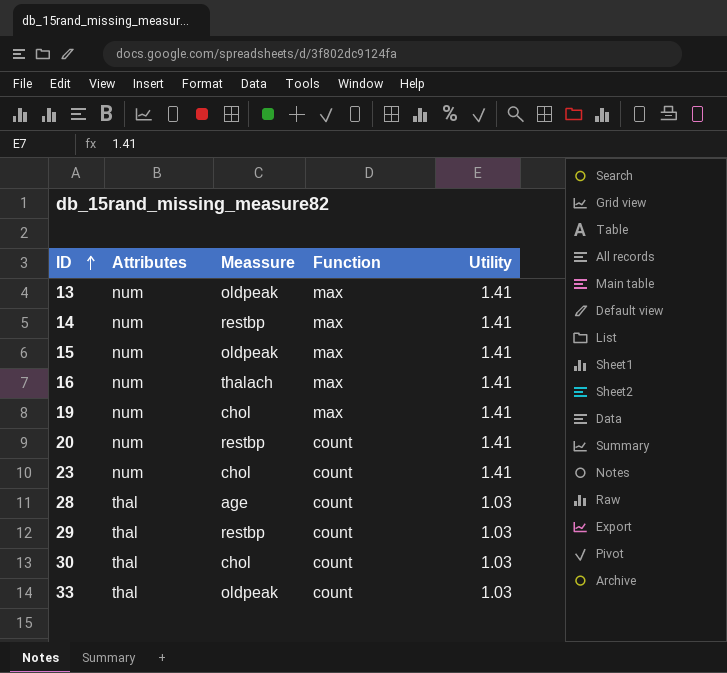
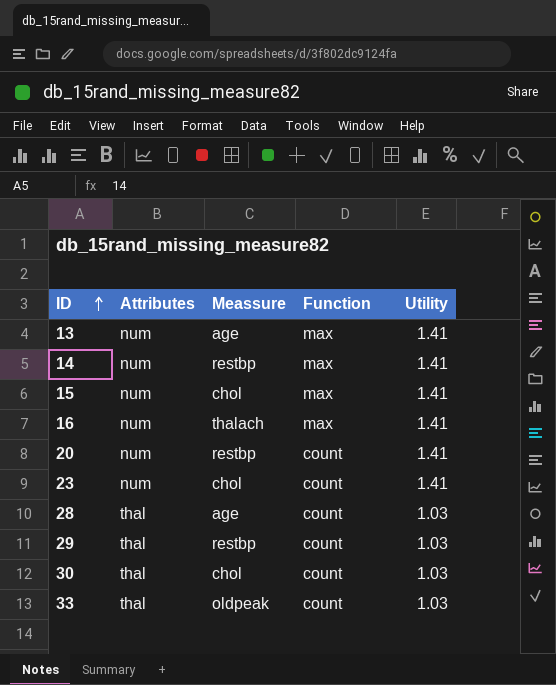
row 19: num | chol | max | 1.41 -> none
13 | Meassure: oldpeak -> age
15 | Meassure: oldpeak -> chol

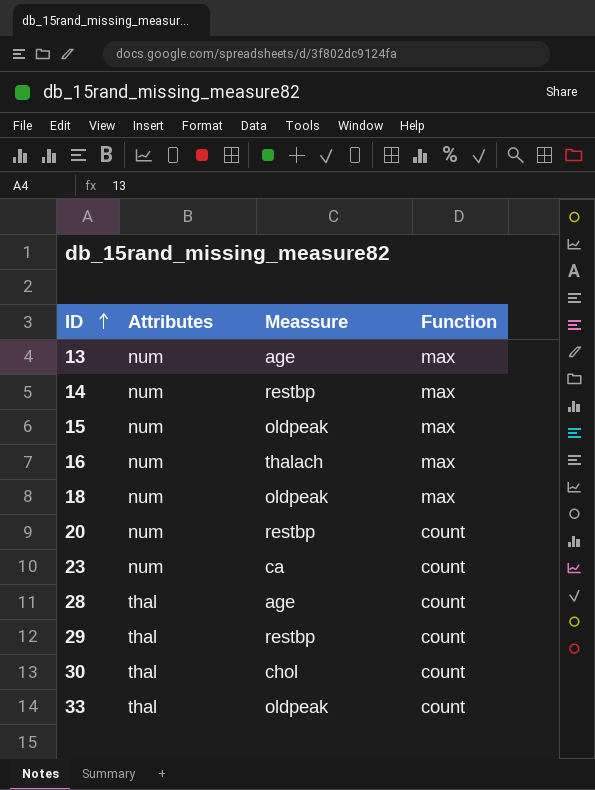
column Utility | position: 5 -> none
15 | Meassure: chol -> oldpeak
row 18: none -> num | oldpeak | max
23 | Meassure: chol -> ca

